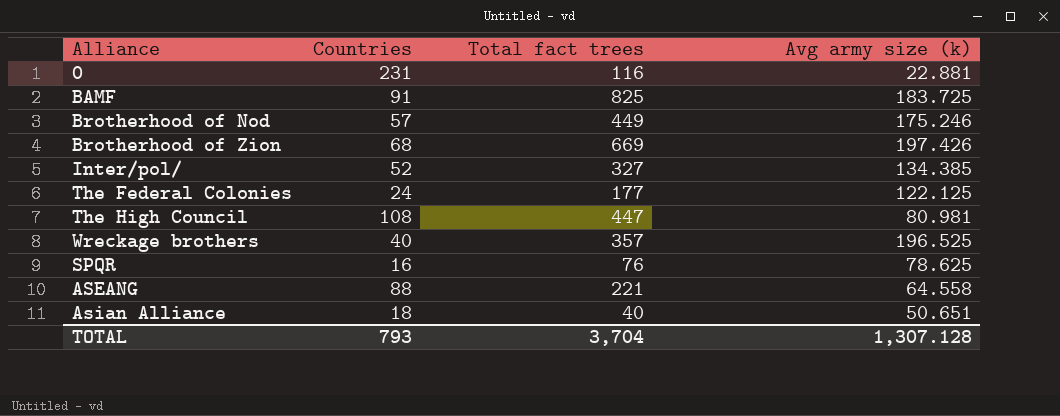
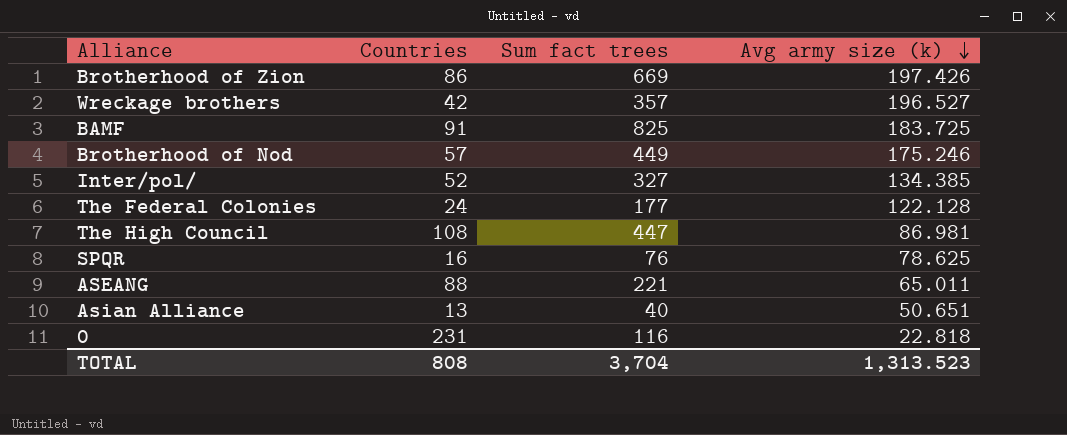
row order: none -> Avg army size (k) descending
column name: Total fact trees -> Sum fact trees
Brotherhood of Zion | Countries: 68 -> 86
Wreckage brothers | Countries: 40 -> 42
Wreckage brothers | Avg army size (k): 196.525 -> 196.527
The Federal Colonies | Avg army size (k): 122.125 -> 122.128
The High Council | Avg army size (k): 80.981 -> 86.981
ASEANG | Avg army size (k): 64.558 -> 65.011
Asian Alliance | Countries: 18 -> 13
0 | Avg army size (k): 22.881 -> 22.818
TOTAL | Countries: 793 -> 808
TOTAL | Avg army size (k): 1,307.128 -> 1,313.523

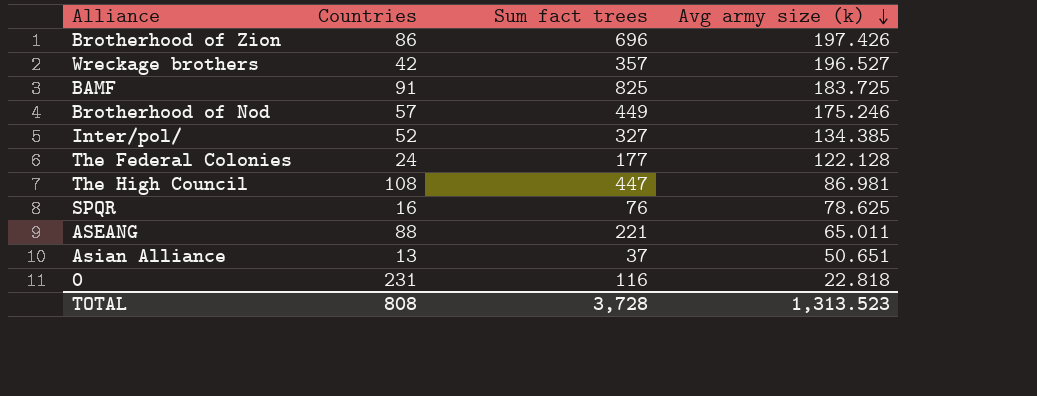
Brotherhood of Zion | Sum fact trees: 669 -> 696
Asian Alliance | Sum fact trees: 40 -> 37
TOTAL | Sum fact trees: 3,704 -> 3,728

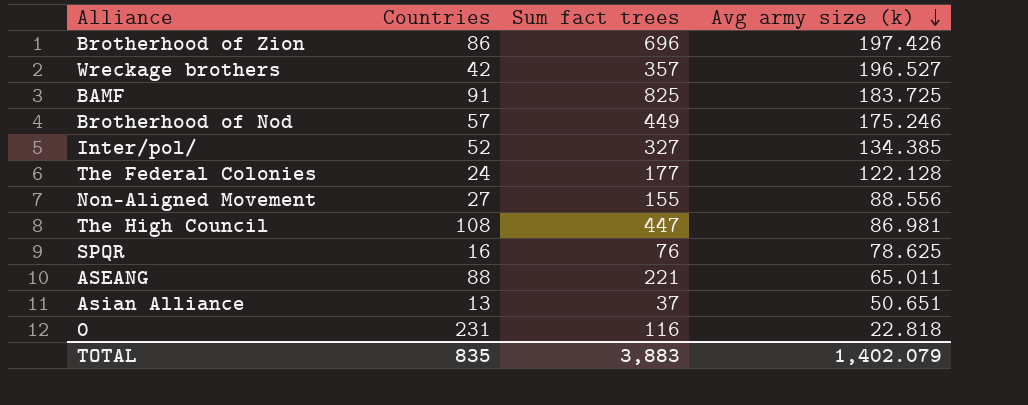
row Non-Aligned Movement: none -> 27 | 155 | 88.556
TOTAL | Countries: 808 -> 835
TOTAL | Sum fact trees: 3,728 -> 3,883
TOTAL | Avg army size (k): 1,313.523 -> 1,402.079

